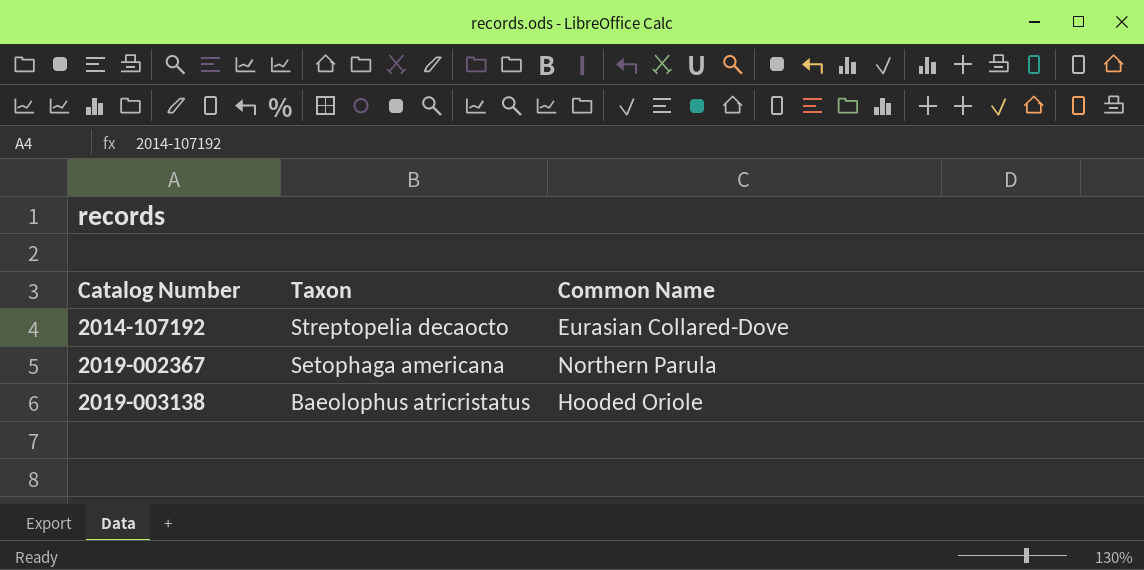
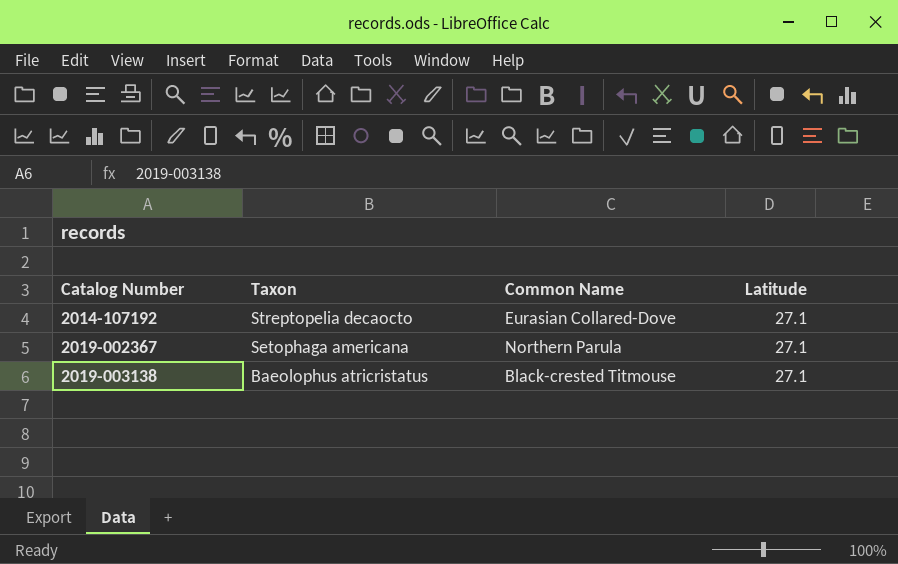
column Latitude | position: none -> 4
2019-003138 | Common Name: Hooded Oriole -> Black-crested Titmouse

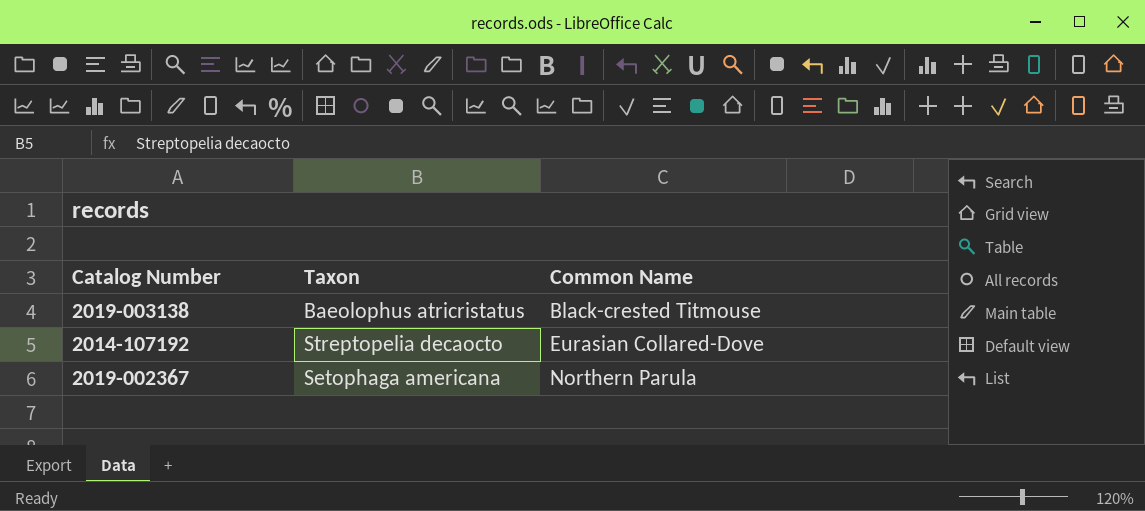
row order: Catalog Number ascending -> Common Name ascending
column Latitude | position: 4 -> none

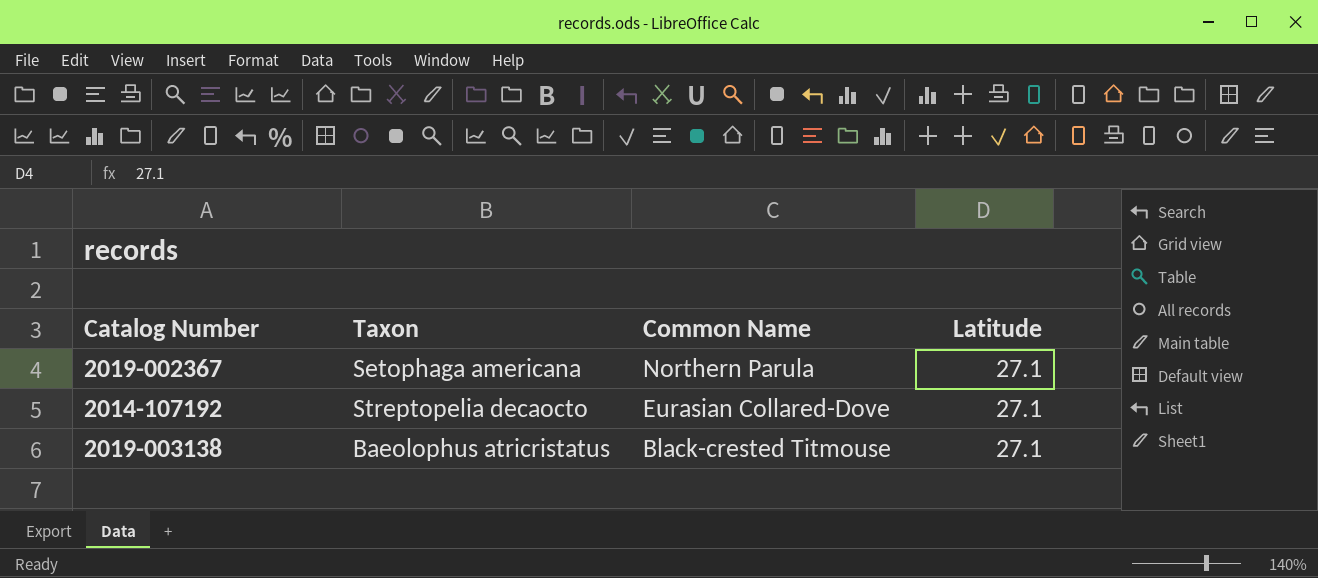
row order: Common Name ascending -> Common Name descending
column Latitude | position: none -> 4

